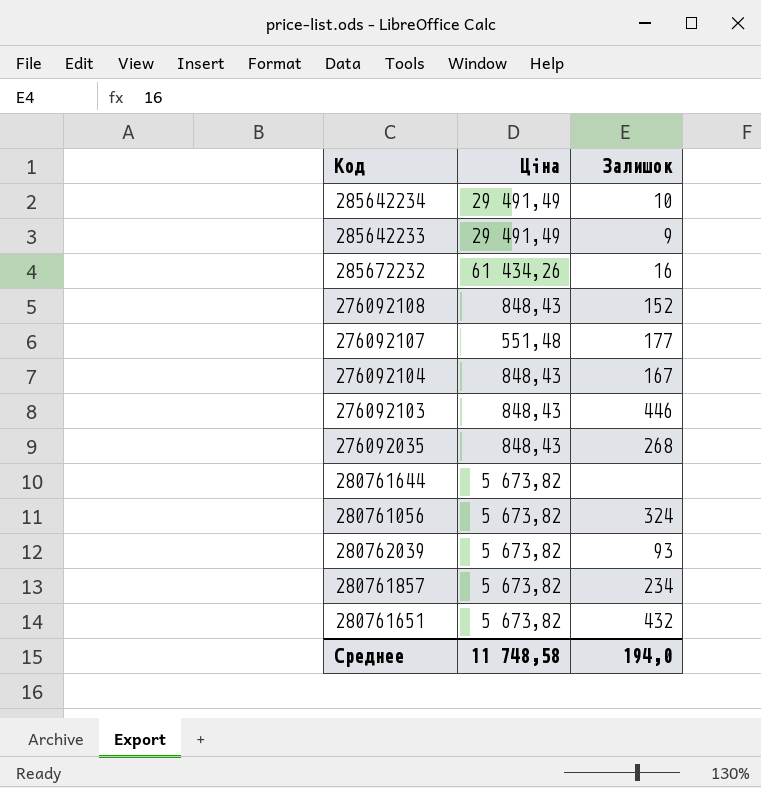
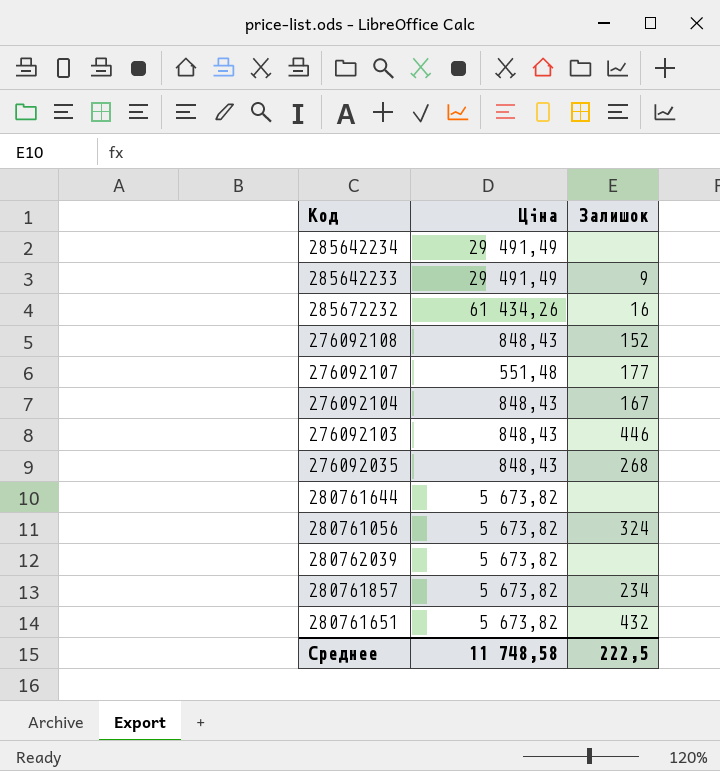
285642234 | Залишок: 10 -> none
280762039 | Залишок: 93 -> none
Среднее | Залишок: 194,0 -> 222,5

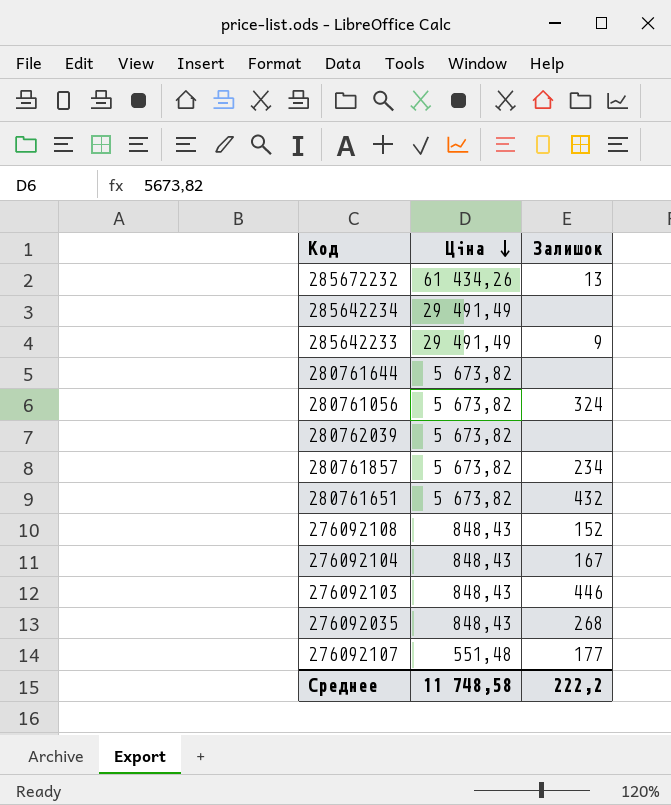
row order: none -> Ціна descending
285672232 | Залишок: 16 -> 13
Среднее | Залишок: 222,5 -> 222,2

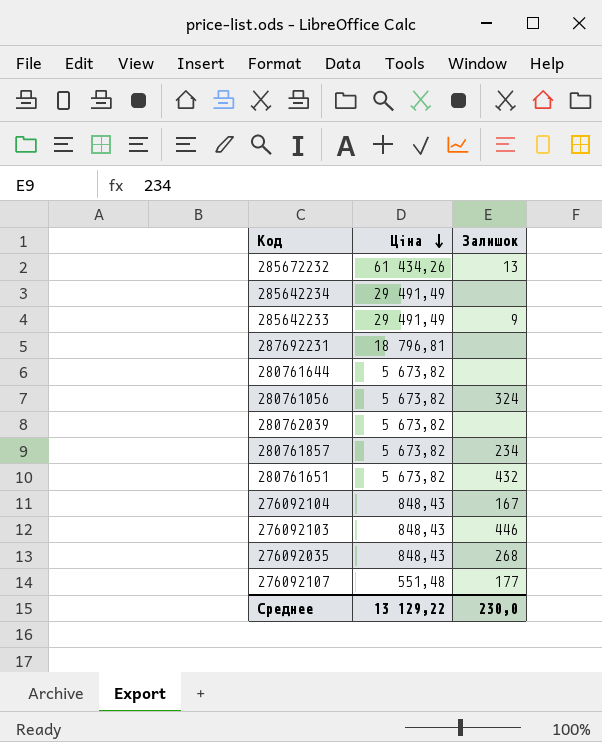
row 276092108: 848,43 | 152 -> none
row 287692231: none -> 18 796,81 | none
Среднее | Ціна: 11 748,58 -> 13 129,22
Среднее | Залишок: 222,2 -> 230,0

